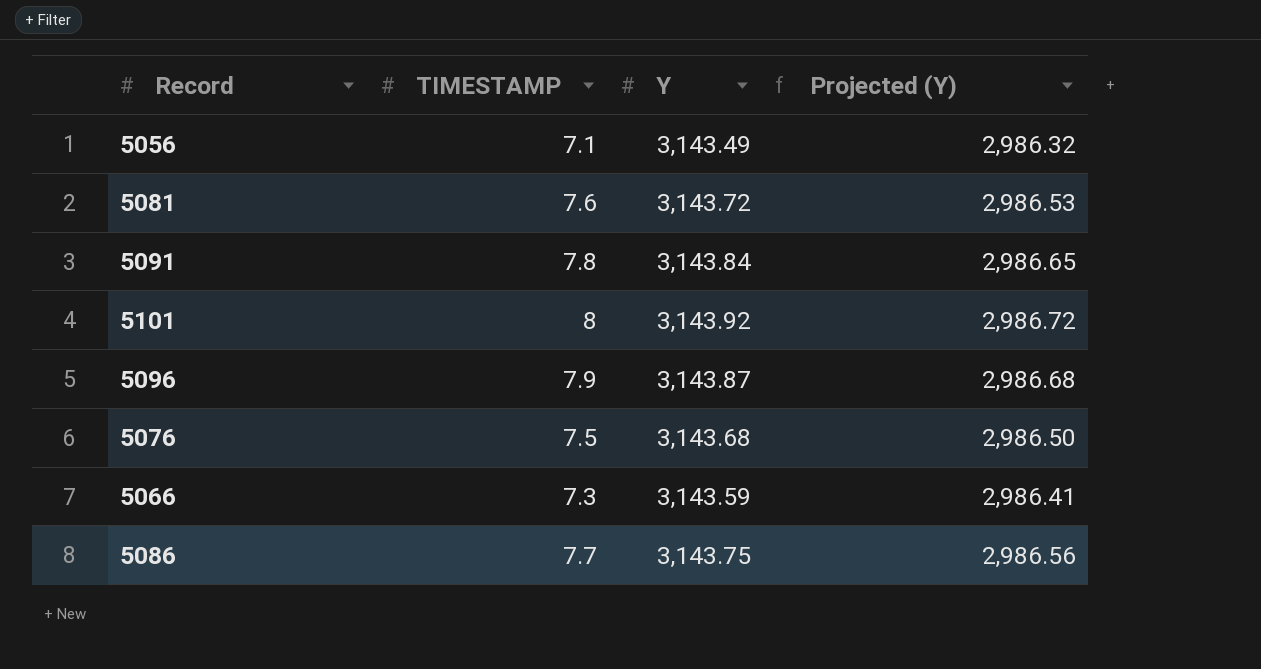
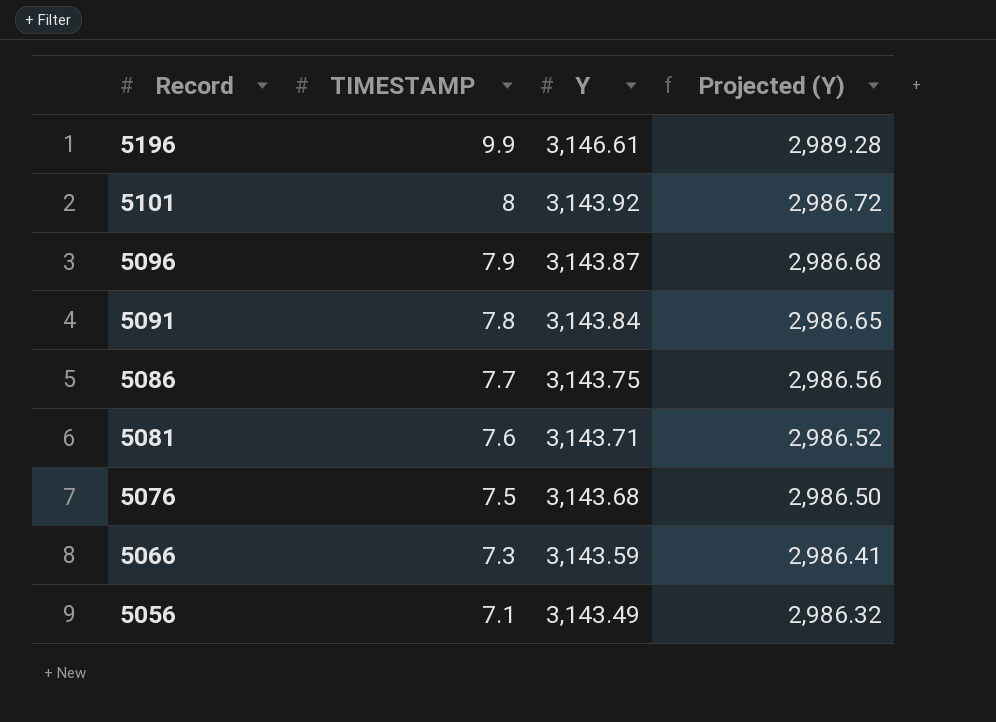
row order: none -> Record descending
row 5196: none -> 9.9 | 3,146.61 | 2,989.28
5081 | Y: 3,143.72 -> 3,143.71
5081 | Projected (Y): 2,986.53 -> 2,986.52

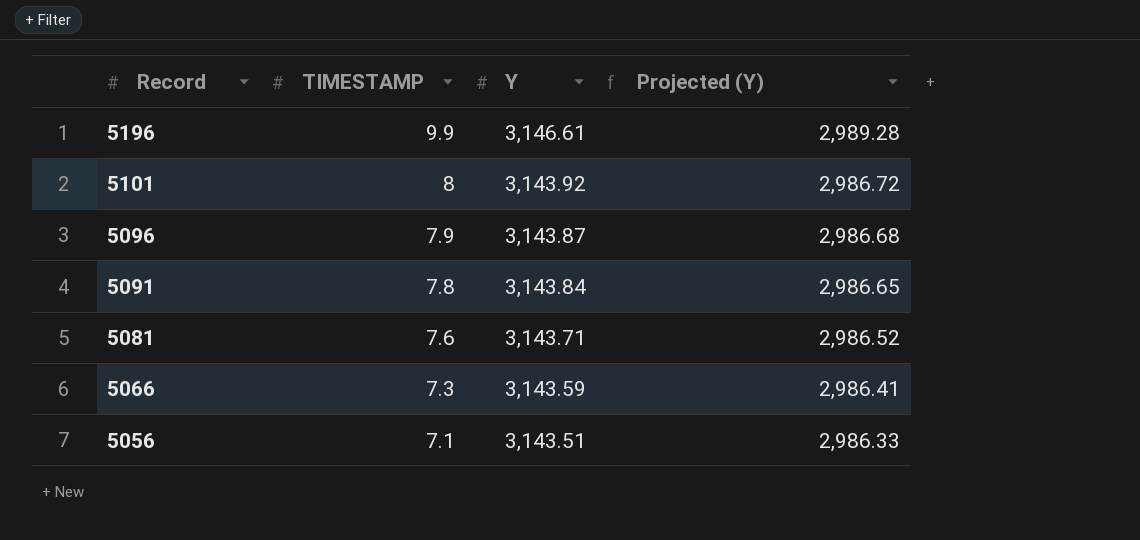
row 5086: 7.7 | 3,143.75 | 2,986.56 -> none
row 5076: 7.5 | 3,143.68 | 2,986.50 -> none
5056 | Y: 3,143.49 -> 3,143.51
5056 | Projected (Y): 2,986.32 -> 2,986.33

